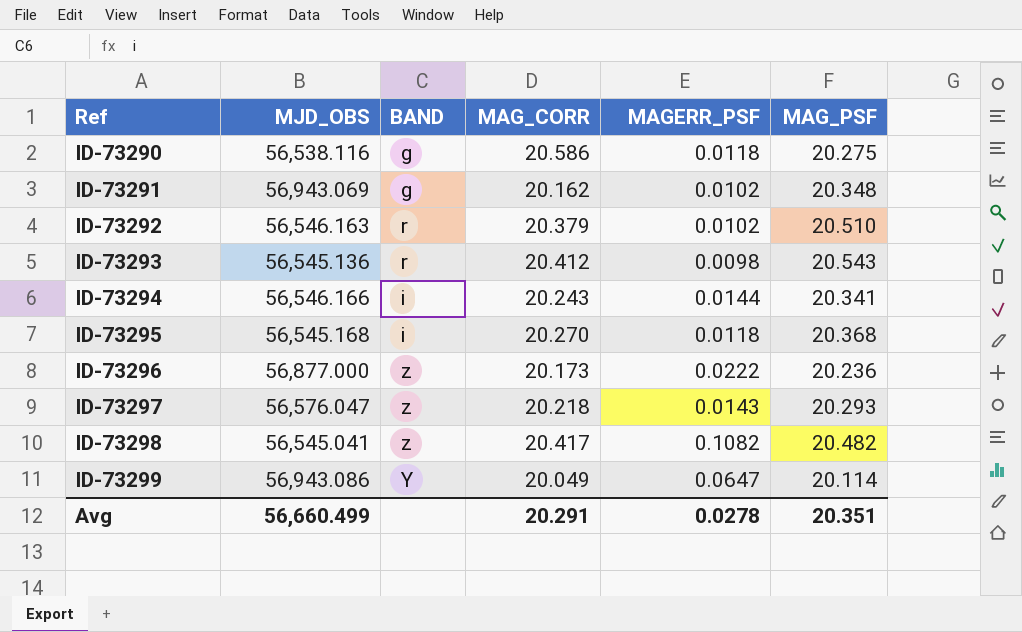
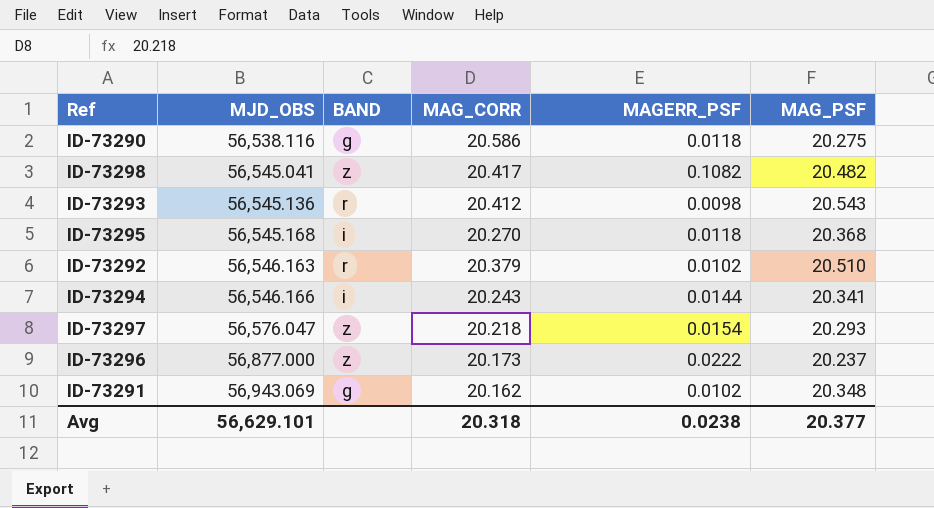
row order: Ref ascending -> MJD_OBS ascending
row ID-73299: 56,943.086 | Y | 20.049 | 0.0647 | 20.114 -> none
ID-73297 | MAGERR_PSF: 0.0143 -> 0.0154
ID-73296 | MAG_PSF: 20.236 -> 20.237
Avg | MJD_OBS: 56,660.499 -> 56,629.101
Avg | MAG_CORR: 20.291 -> 20.318
Avg | MAGERR_PSF: 0.0278 -> 0.0238
Avg | MAG_PSF: 20.351 -> 20.377

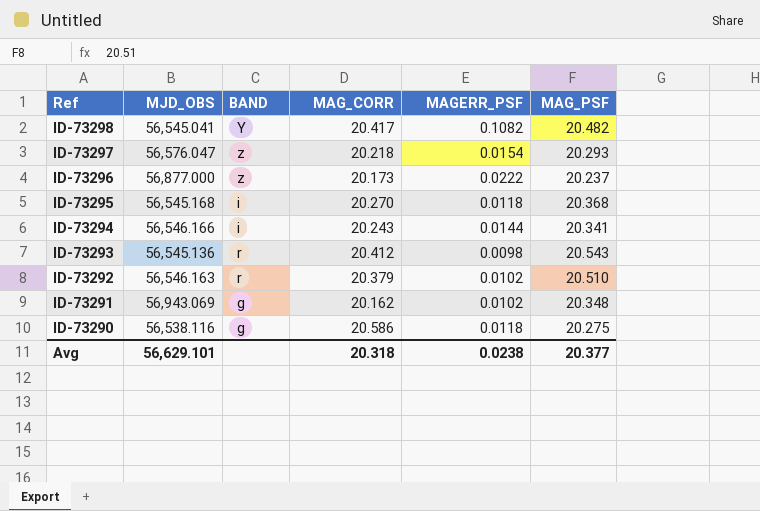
row order: MJD_OBS ascending -> Ref descending
ID-73298 | BAND: z -> Y

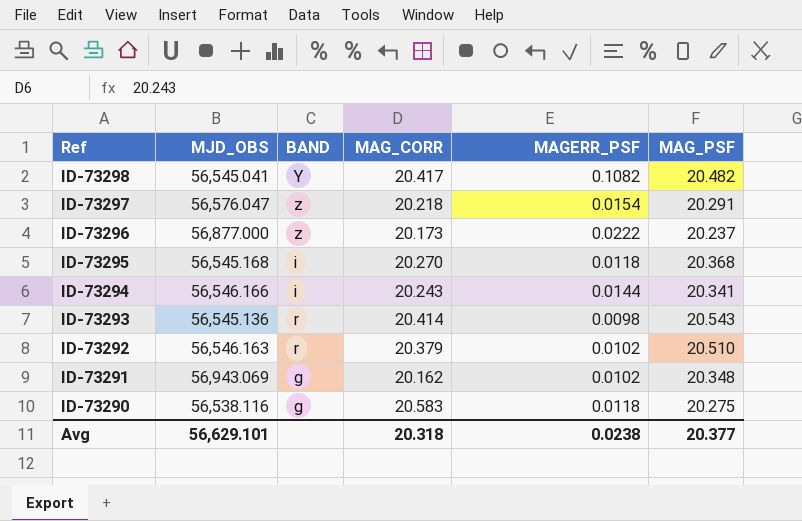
ID-73297 | MAG_PSF: 20.293 -> 20.291
ID-73293 | MAG_CORR: 20.412 -> 20.414
ID-73290 | MAG_CORR: 20.586 -> 20.583

